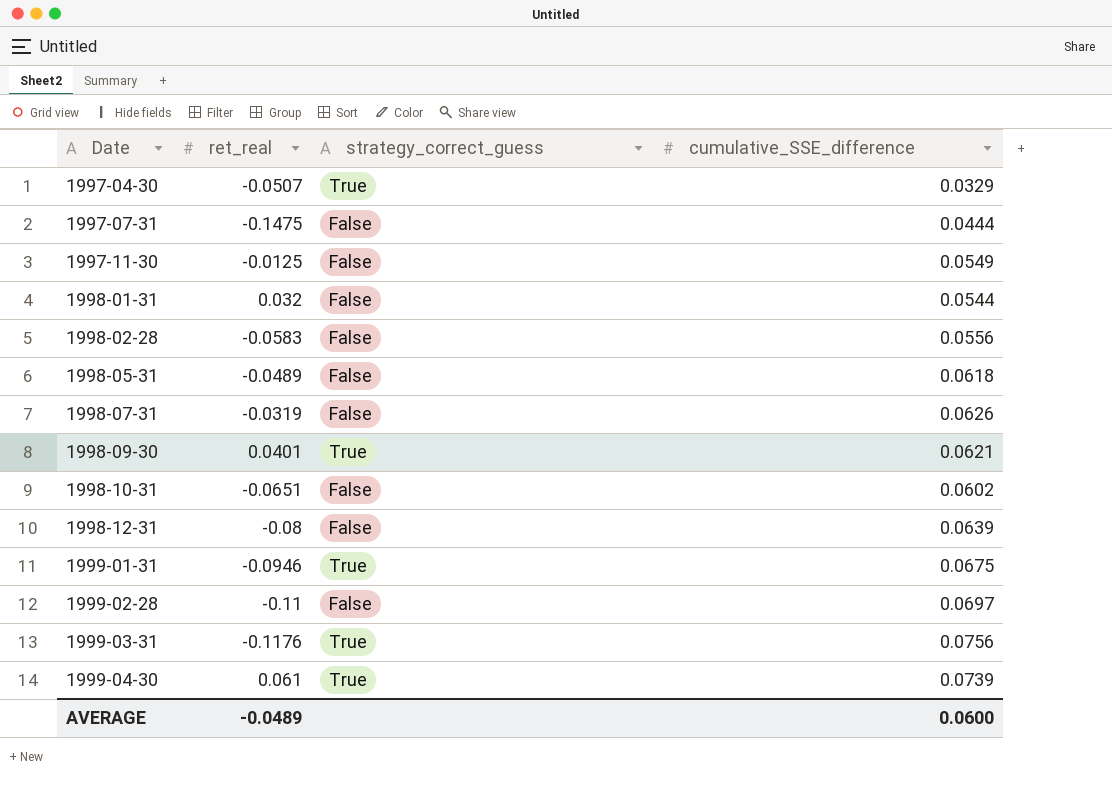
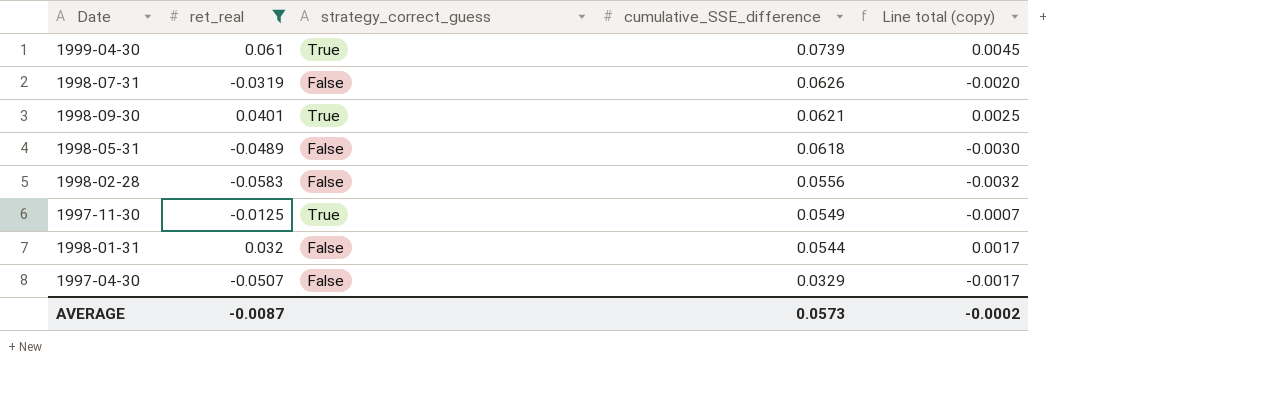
filter: none -> ret_real >= -0.0583
row order: Date ascending -> cumulative_SSE_difference descending
column Line total (copy) | formula: none -> [ret_real] * [cumulative_SSE_difference]
1997-11-30 | strategy_correct_guess: False -> True
1997-04-30 | strategy_correct_guess: True -> False
AVERAGE | ret_real: -0.0489 -> -0.0087
AVERAGE | cumulative_SSE_difference: 0.0600 -> 0.0573

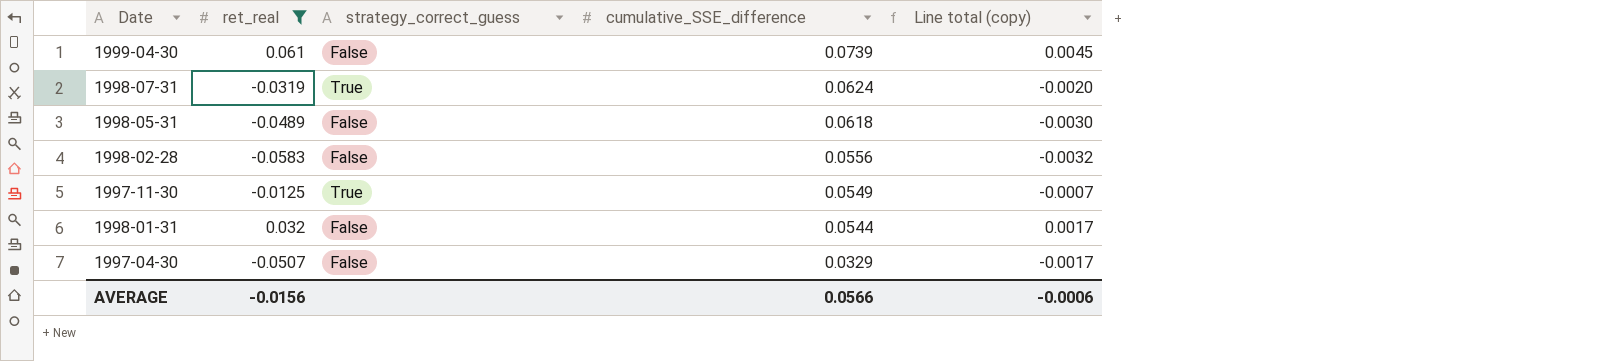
row 1998-09-30: 0.0401 | True | 0.0621 | 0.0025 -> none
1999-04-30 | strategy_correct_guess: True -> False
1998-07-31 | strategy_correct_guess: False -> True
1998-07-31 | cumulative_SSE_difference: 0.0626 -> 0.0624
AVERAGE | ret_real: -0.0087 -> -0.0156
AVERAGE | cumulative_SSE_difference: 0.0573 -> 0.0566
AVERAGE | Line total (copy): -0.0002 -> -0.0006

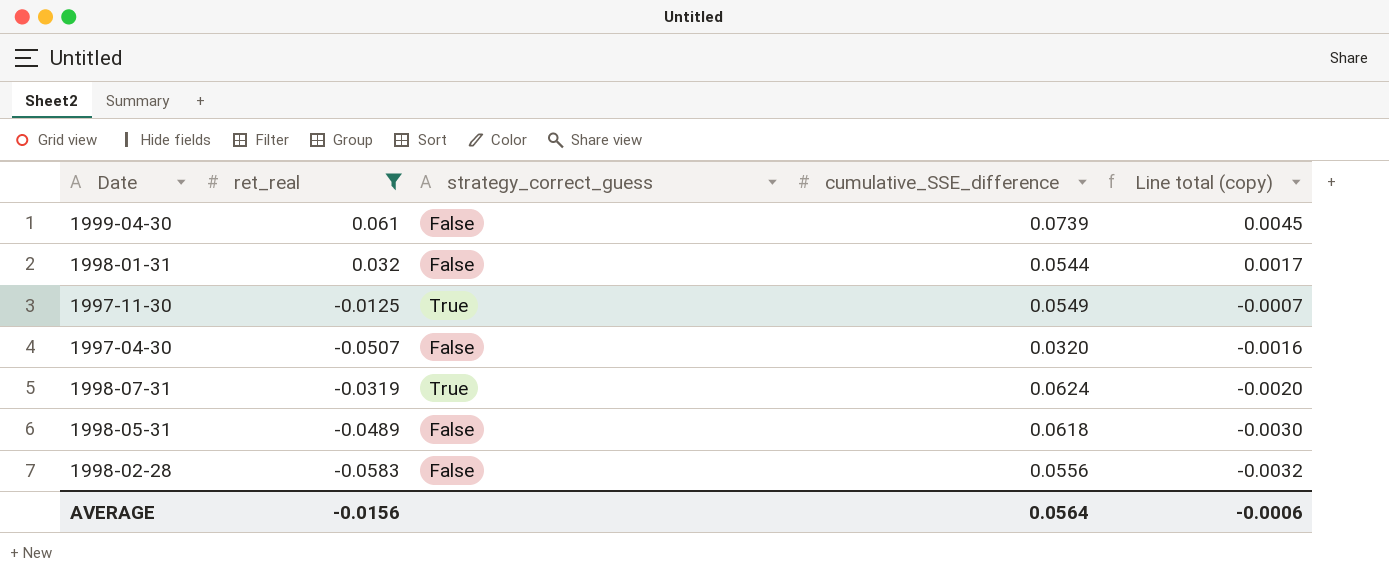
row order: cumulative_SSE_difference descending -> Line total (copy) descending
1997-04-30 | cumulative_SSE_difference: 0.0329 -> 0.0320
1997-04-30 | Line total (copy): -0.0017 -> -0.0016
AVERAGE | cumulative_SSE_difference: 0.0566 -> 0.0564

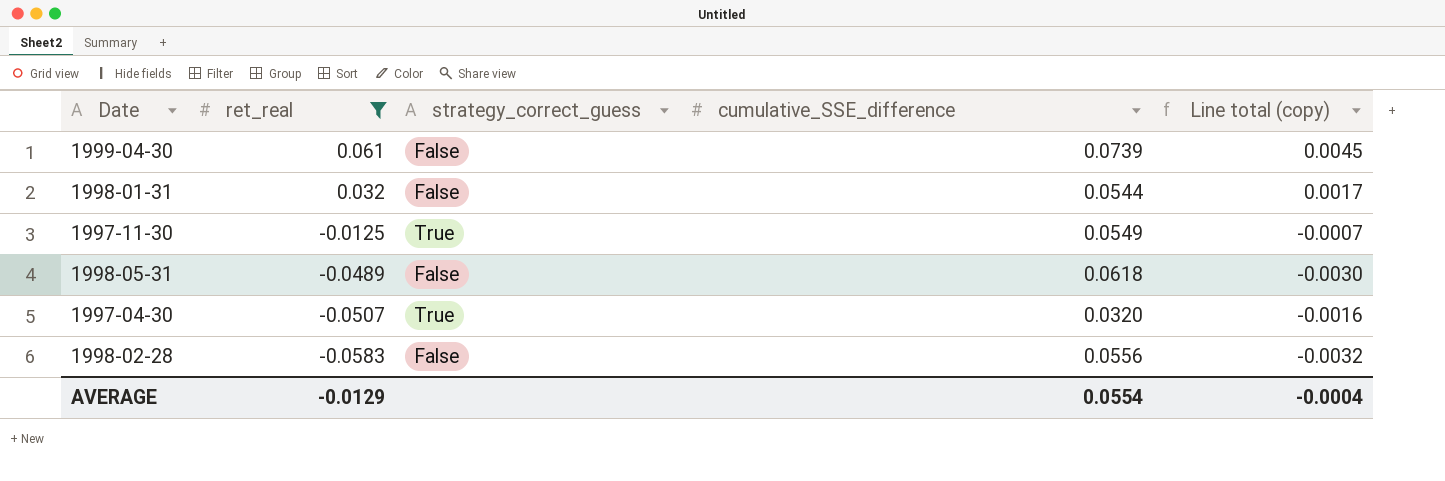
row order: Line total (copy) descending -> ret_real descending
row 1998-07-31: -0.0319 | True | 0.0624 | -0.0020 -> none
1997-04-30 | strategy_correct_guess: False -> True
AVERAGE | ret_real: -0.0156 -> -0.0129
AVERAGE | cumulative_SSE_difference: 0.0564 -> 0.0554
AVERAGE | Line total (copy): -0.0006 -> -0.0004

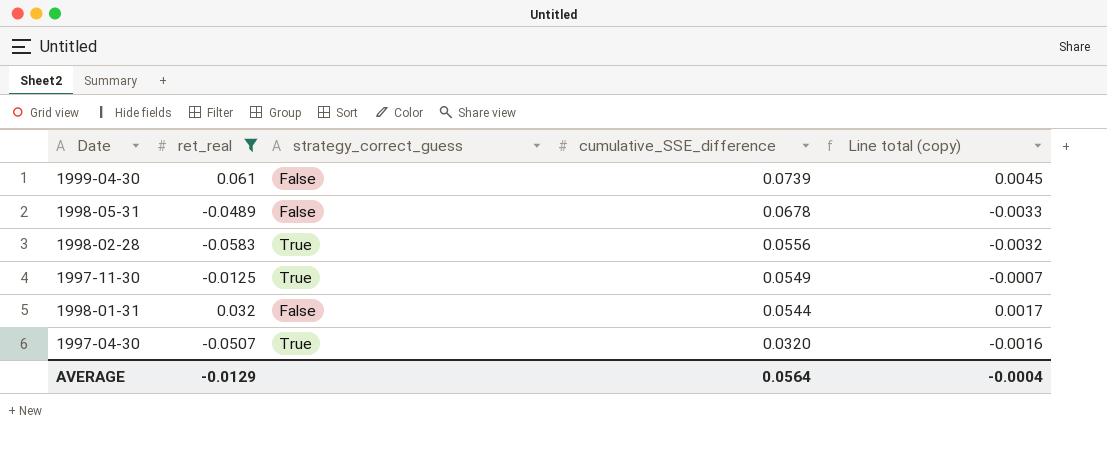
row order: ret_real descending -> cumulative_SSE_difference descending
1998-05-31 | cumulative_SSE_difference: 0.0618 -> 0.0678
1998-05-31 | Line total (copy): -0.0030 -> -0.0033
1998-02-28 | strategy_correct_guess: False -> True
AVERAGE | cumulative_SSE_difference: 0.0554 -> 0.0564

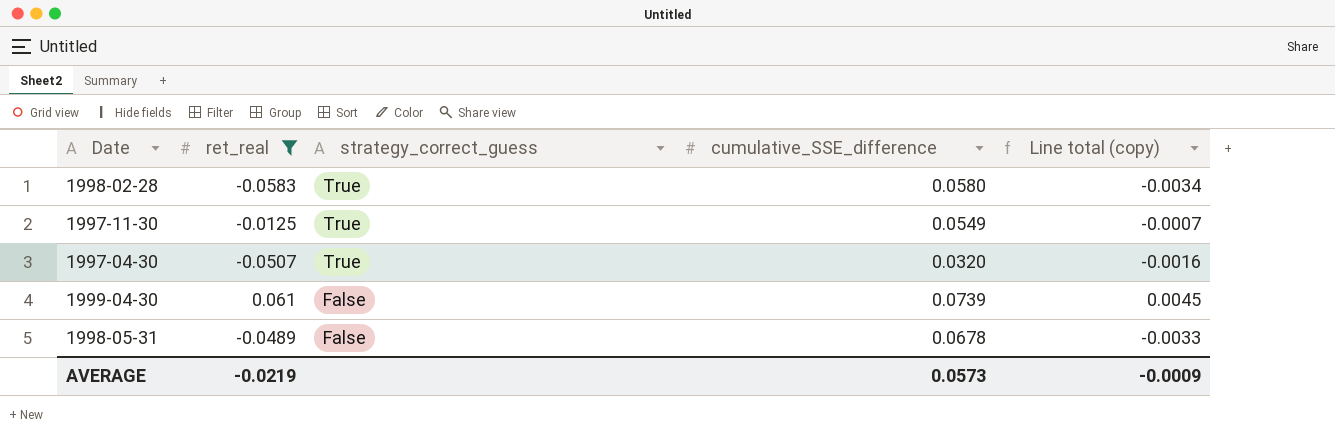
row order: cumulative_SSE_difference descending -> strategy_correct_guess descending
row 1998-01-31: 0.032 | False | 0.0544 | 0.0017 -> none
1998-02-28 | cumulative_SSE_difference: 0.0556 -> 0.0580
1998-02-28 | Line total (copy): -0.0032 -> -0.0034
AVERAGE | ret_real: -0.0129 -> -0.0219
AVERAGE | cumulative_SSE_difference: 0.0564 -> 0.0573
AVERAGE | Line total (copy): -0.0004 -> -0.0009

